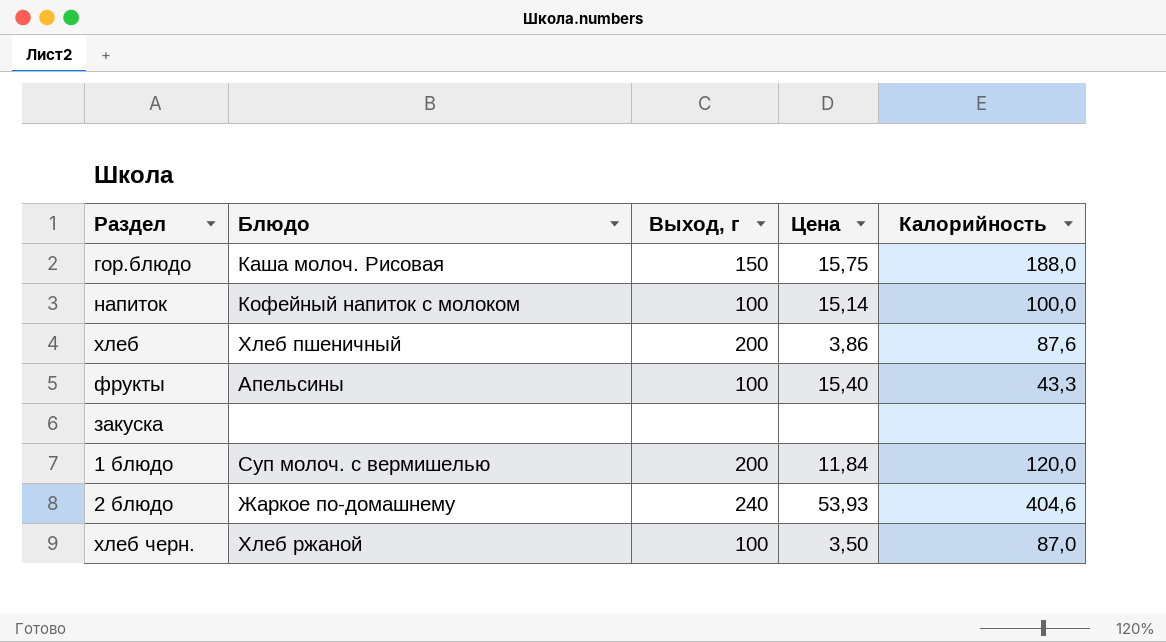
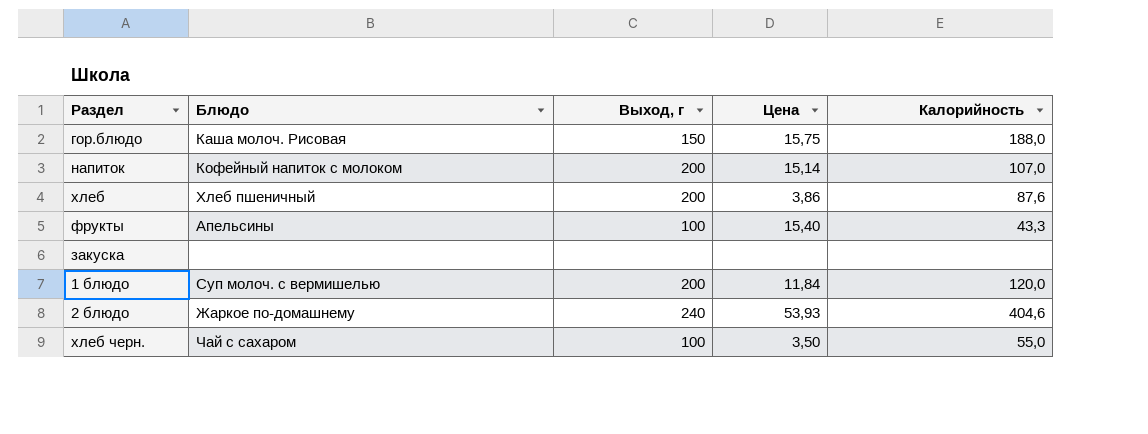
напиток | Выход, г: 100 -> 200
напиток | Калорийность: 100,0 -> 107,0
хлеб черн. | Блюдо: Хлеб ржаной -> Чай с сахаром
хлеб черн. | Калорийность: 87,0 -> 55,0

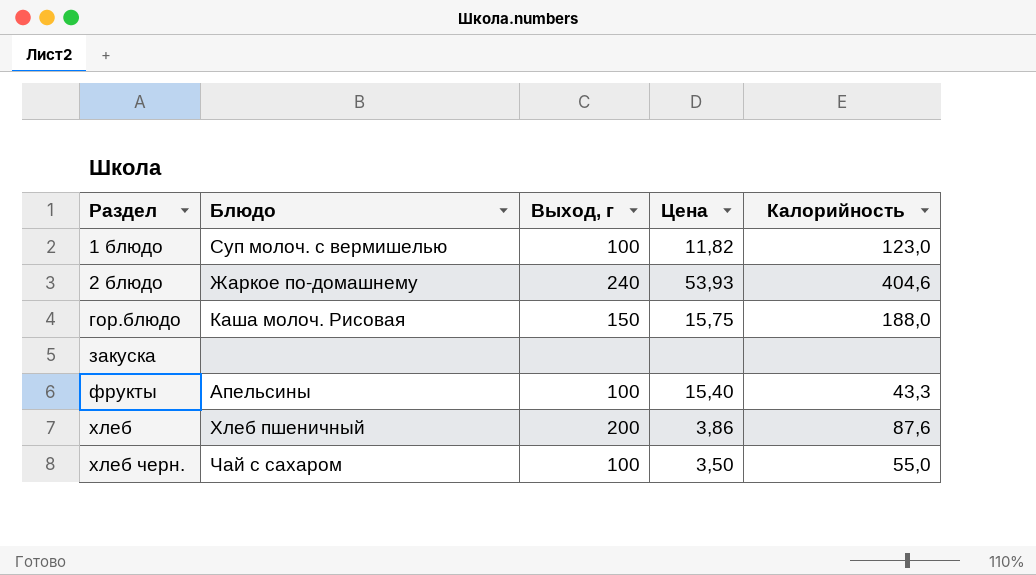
row order: none -> Раздел ascending
row напиток: Кофейный напиток с молоком | 200 | 15,14 | 107,0 -> none
1 блюдо | Выход, г: 200 -> 100
1 блюдо | Цена: 11,84 -> 11,82
1 блюдо | Калорийность: 120,0 -> 123,0

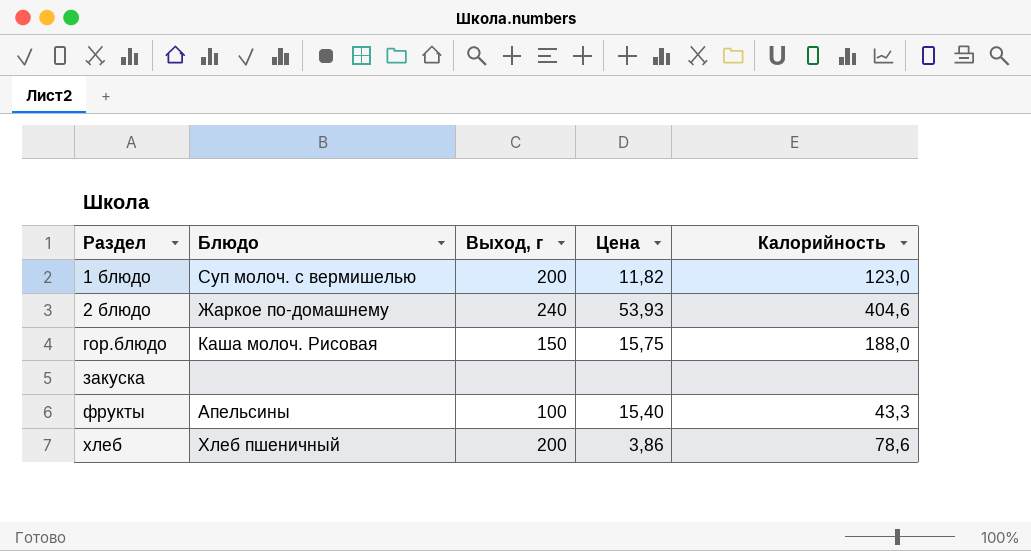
row хлеб черн.: Чай с сахаром | 100 | 3,50 | 55,0 -> none
1 блюдо | Выход, г: 100 -> 200
хлеб | Калорийность: 87,6 -> 78,6

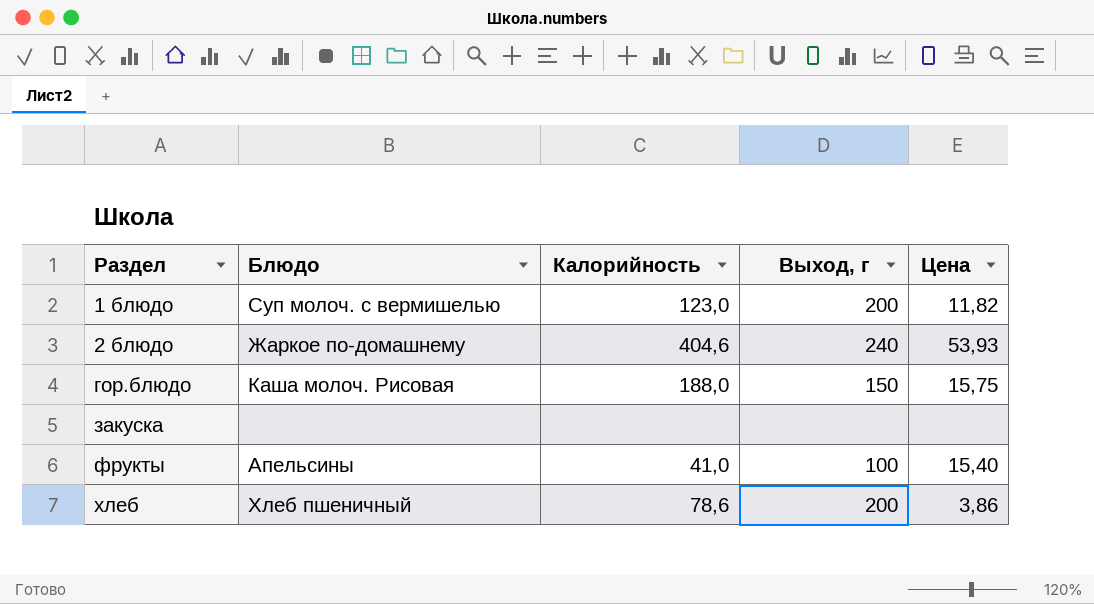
column Калорийность | position: 5 -> 3
фрукты | Калорийность: 43,3 -> 41,0

